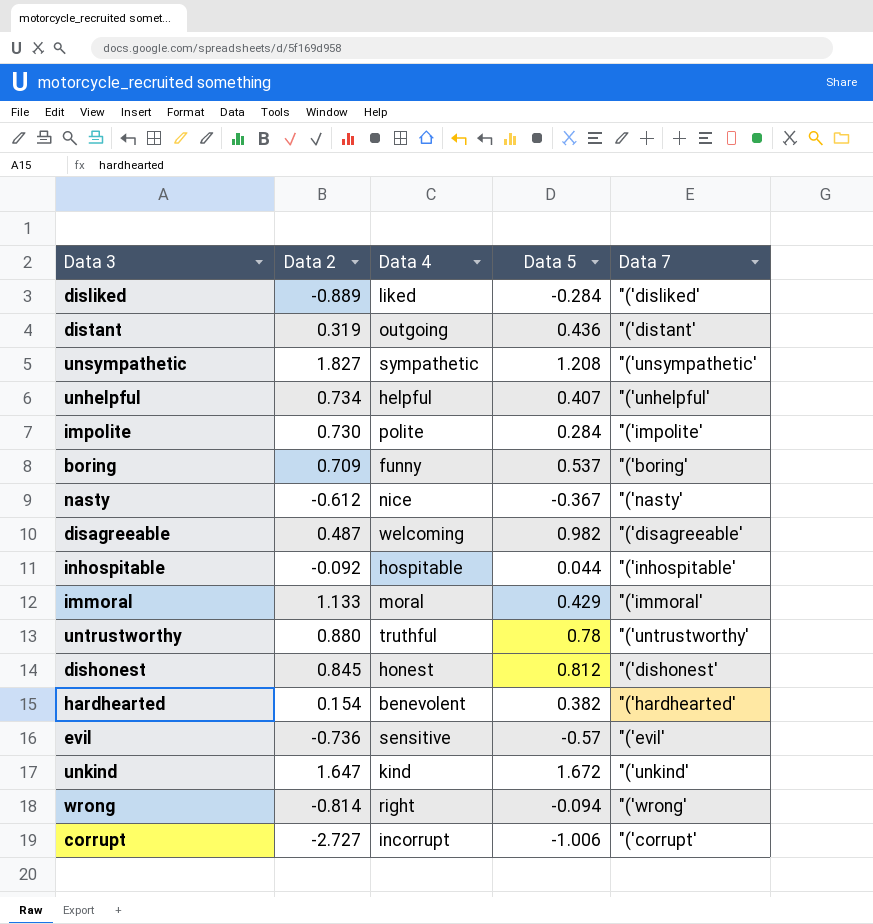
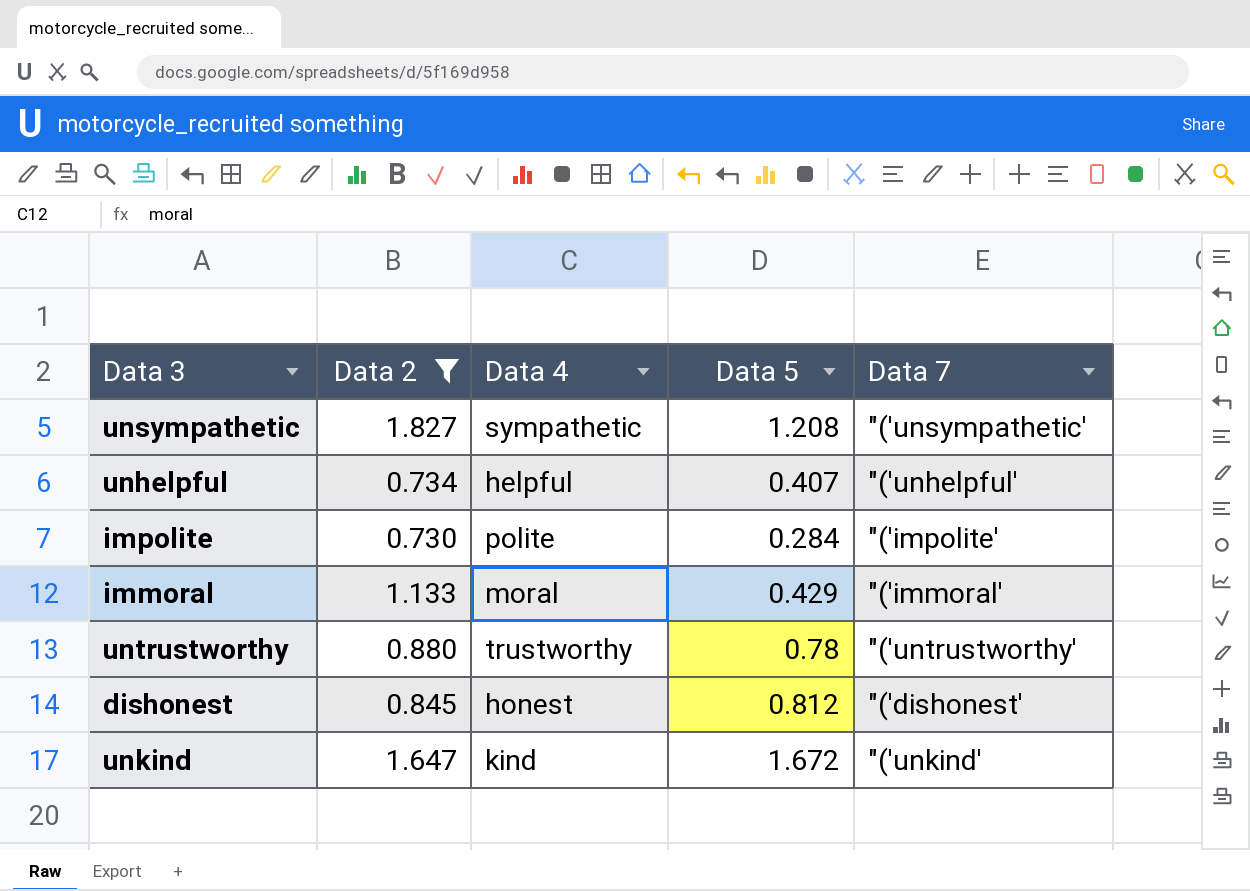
filter: none -> Data 2 >= 0.730
untrustworthy | Data 4: truthful -> trustworthy

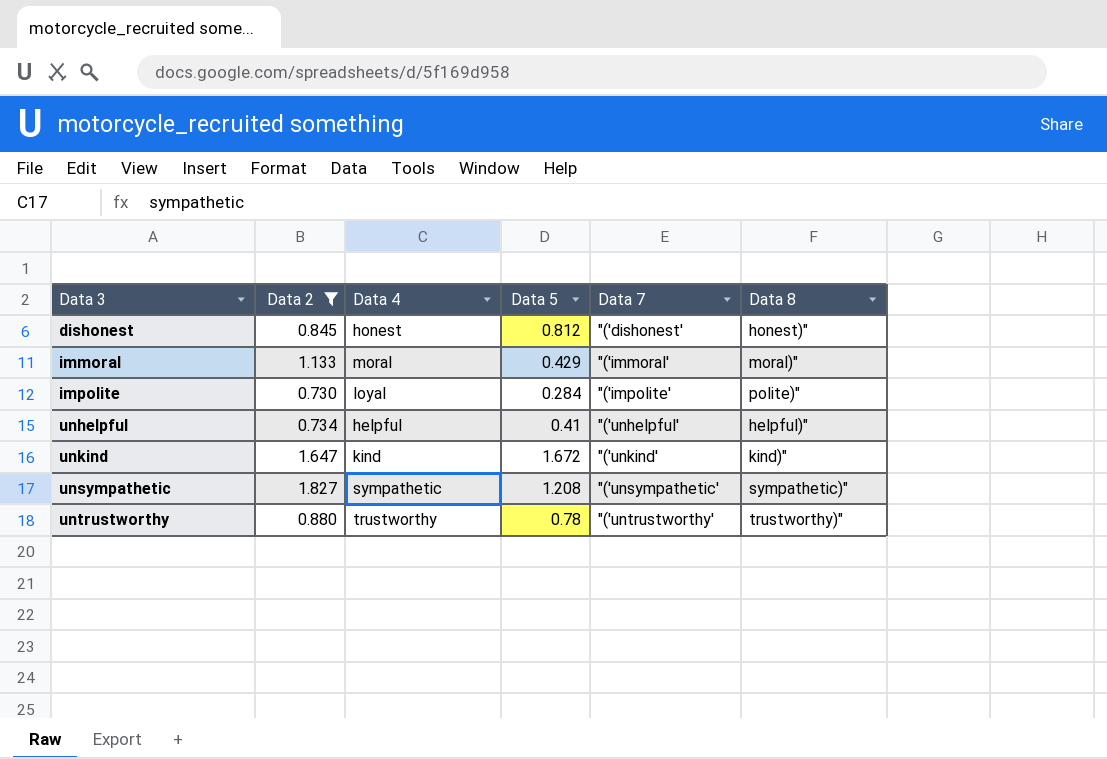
row order: none -> Data 3 ascending
column Data 8 | position: none -> 6
impolite | Data 4: polite -> loyal
unhelpful | Data 5: 0.407 -> 0.41

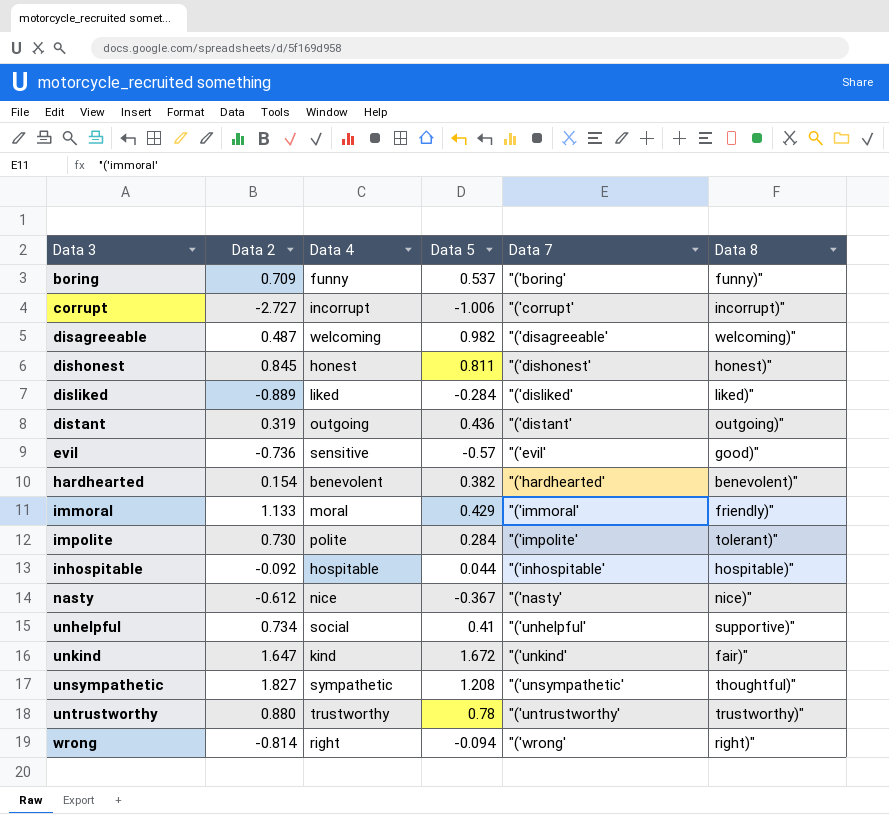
filter: Data 2 >= 0.730 -> none
dishonest | Data 5: 0.812 -> 0.811
immoral | Data 8: moral)" -> friendly)"
impolite | Data 4: loyal -> polite
impolite | Data 8: polite)" -> tolerant)"
unhelpful | Data 4: helpful -> social
unhelpful | Data 8: helpful)" -> supportive)"
unkind | Data 8: kind)" -> fair)"
unsympathetic | Data 8: sympathetic)" -> thoughtful)"

